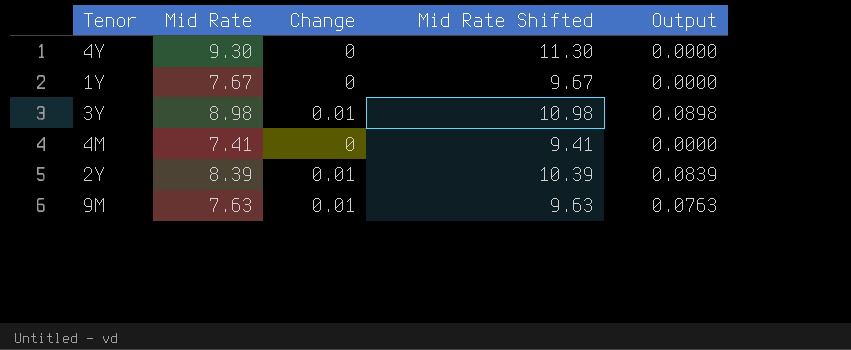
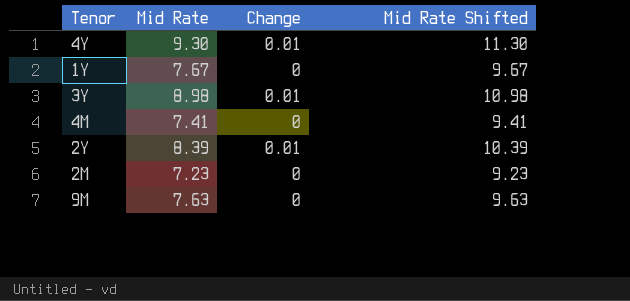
column Output | formula: [Mid Rate] * [Change] -> none
4Y | Change: 0 -> 0.01
row 2M: none -> 7.23 | 0 | 9.23
9M | Change: 0.01 -> 0

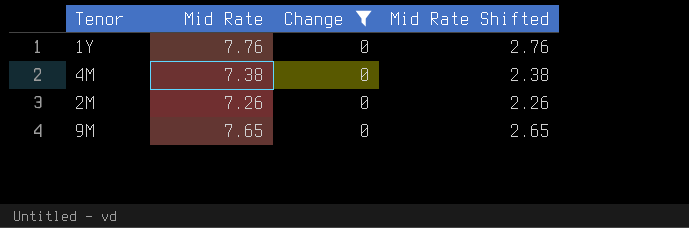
filter: none -> Change = 0
column Mid Rate Shifted | formula: [Mid Rate] + 2 -> [Mid Rate] - 5
1Y | Mid Rate: 7.67 -> 7.76
4M | Mid Rate: 7.41 -> 7.38
2M | Mid Rate: 7.23 -> 7.26
9M | Mid Rate: 7.63 -> 7.65

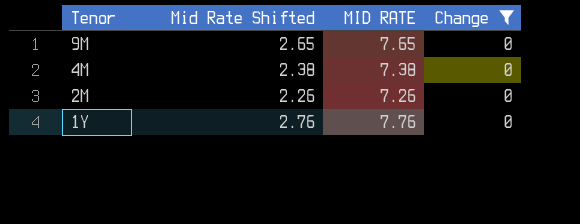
row order: none -> Tenor descending
column Mid Rate Shifted | position: 4 -> 2
column name: Mid Rate -> MID RATE

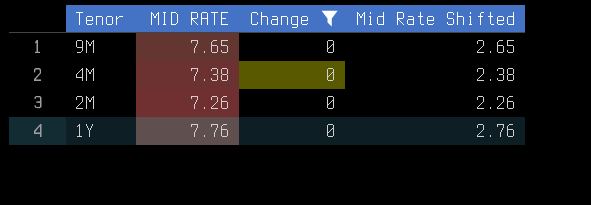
column Mid Rate Shifted | position: 2 -> 4

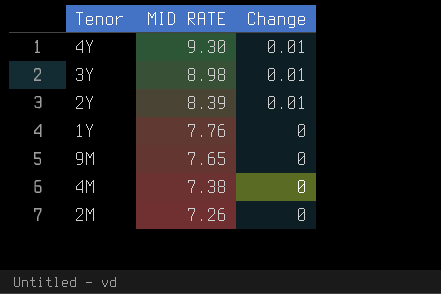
filter: Change = 0 -> none
row order: Tenor descending -> MID RATE descending
column Mid Rate Shifted | formula: [MID RATE] - 5 -> none

